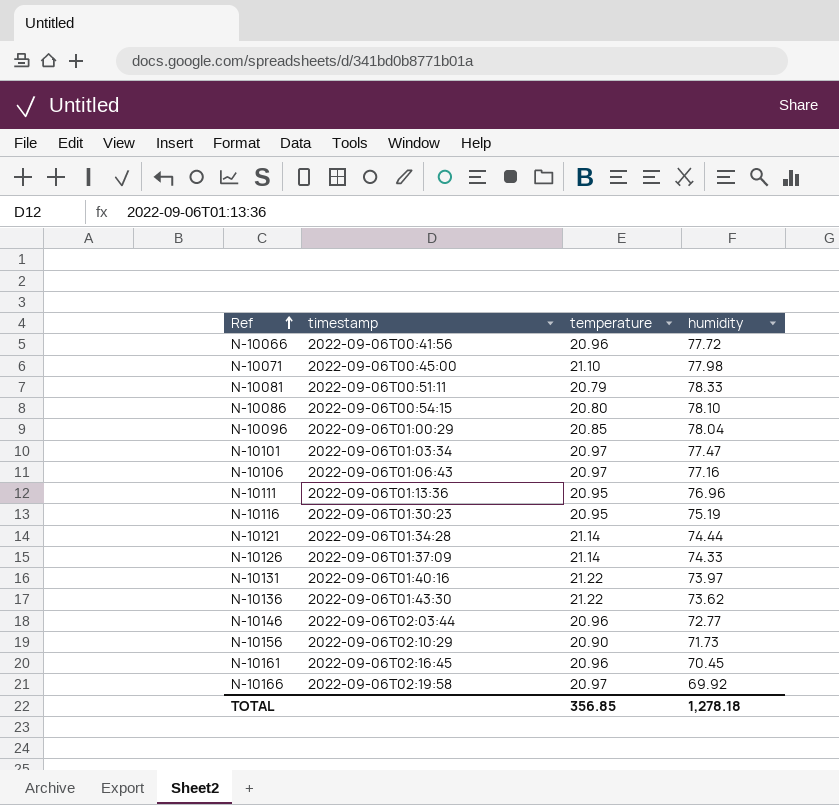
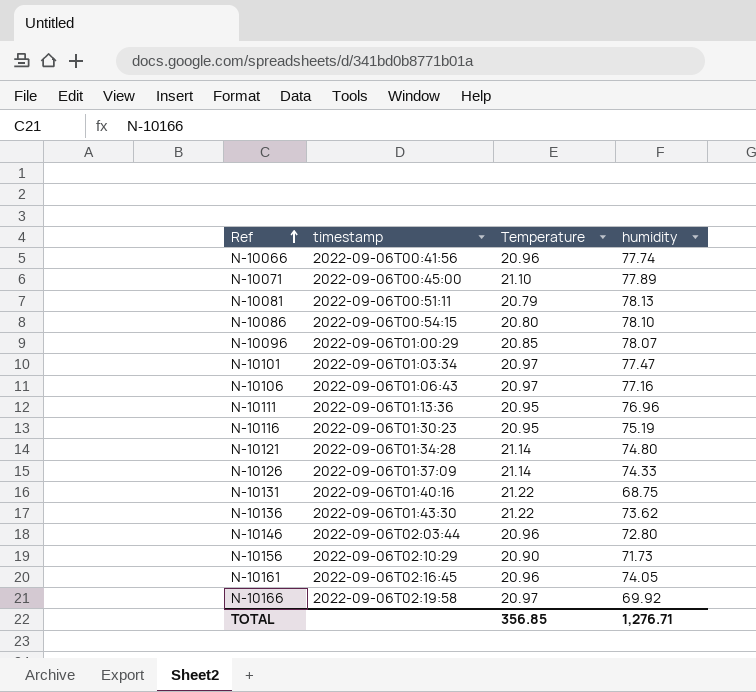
column name: temperature -> Temperature
N-10066 | humidity: 77.72 -> 77.74
N-10071 | humidity: 77.98 -> 77.89
N-10081 | humidity: 78.33 -> 78.13
N-10096 | humidity: 78.04 -> 78.07
N-10121 | humidity: 74.44 -> 74.80
N-10131 | humidity: 73.97 -> 68.75
N-10146 | humidity: 72.77 -> 72.80
N-10161 | humidity: 70.45 -> 74.05
TOTAL | humidity: 1,278.18 -> 1,276.71

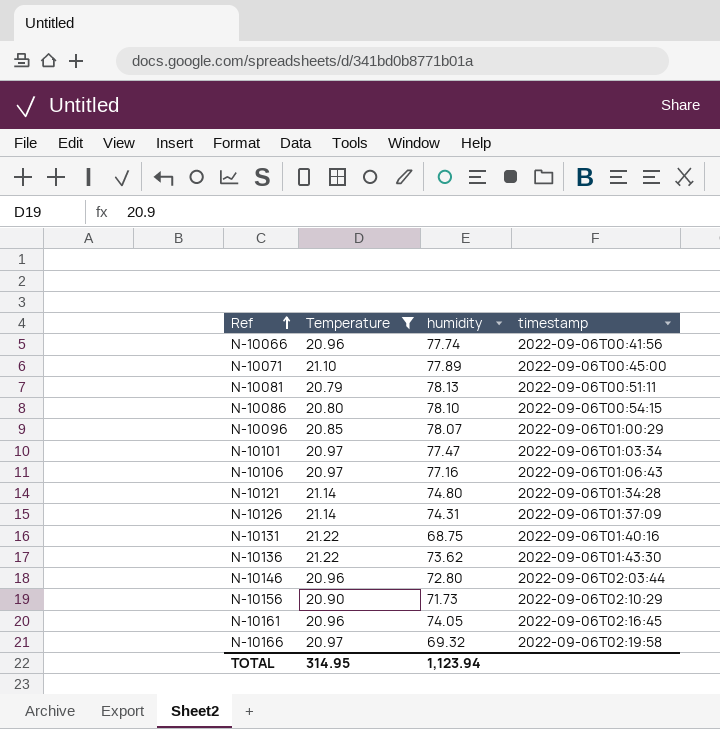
filter: none -> Temperature != 20.95
column timestamp | position: 2 -> 4
N-10126 | humidity: 74.33 -> 74.31
N-10166 | humidity: 69.92 -> 69.32
TOTAL | Temperature: 356.85 -> 314.95
TOTAL | humidity: 1,276.71 -> 1,123.94

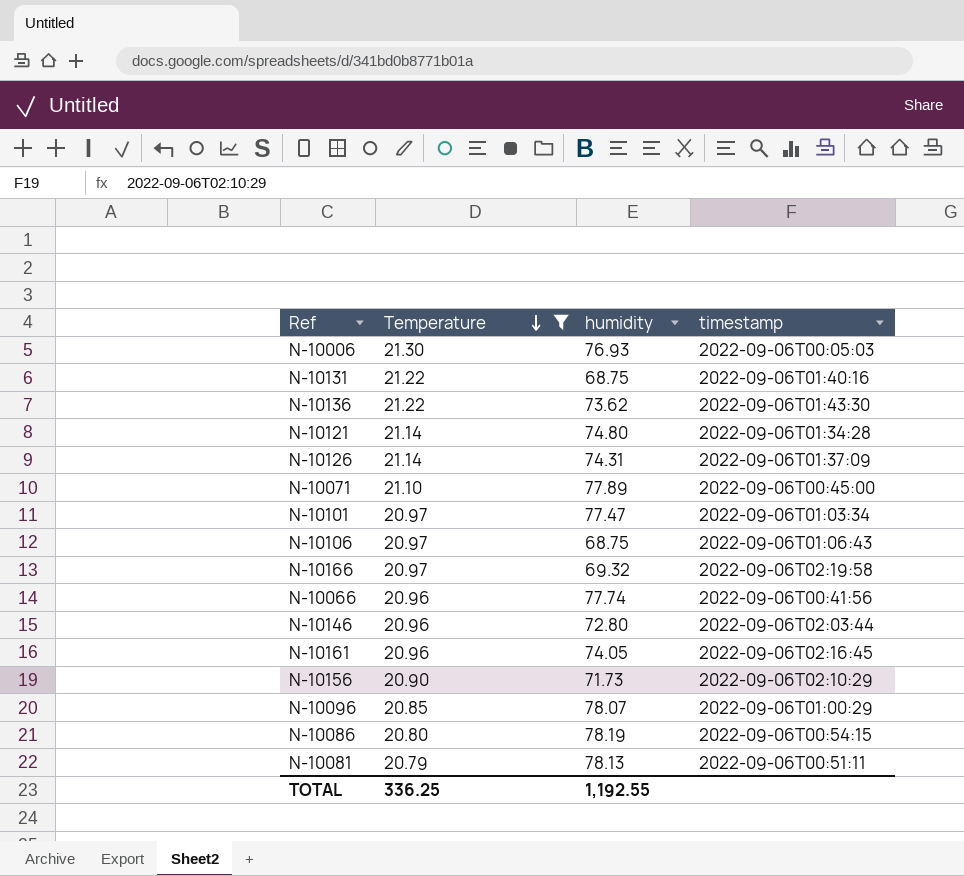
row order: Ref ascending -> Temperature descending
row N-10006: none -> 21.30 | 76.93 | 2022-09-06T00:05:03
N-10106 | humidity: 77.16 -> 68.75
N-10086 | humidity: 78.10 -> 78.19
TOTAL | Temperature: 314.95 -> 336.25
TOTAL | humidity: 1,123.94 -> 1,192.55

